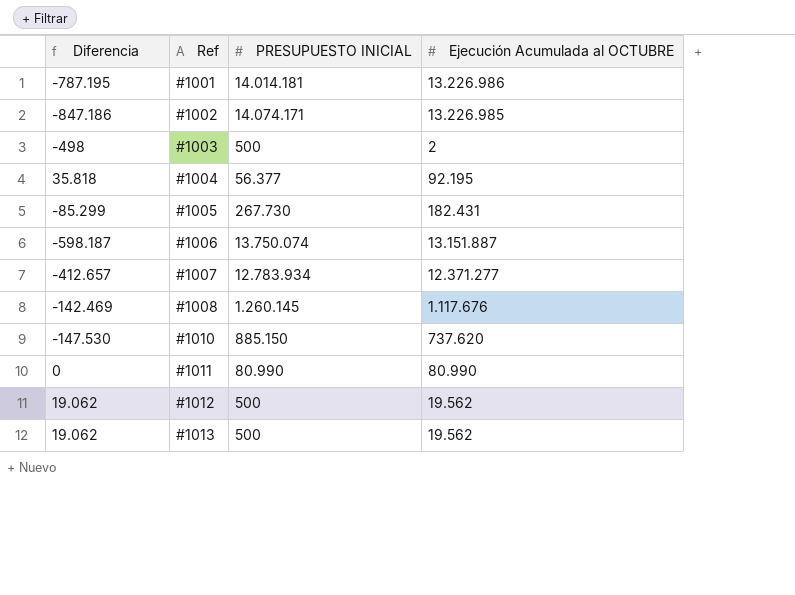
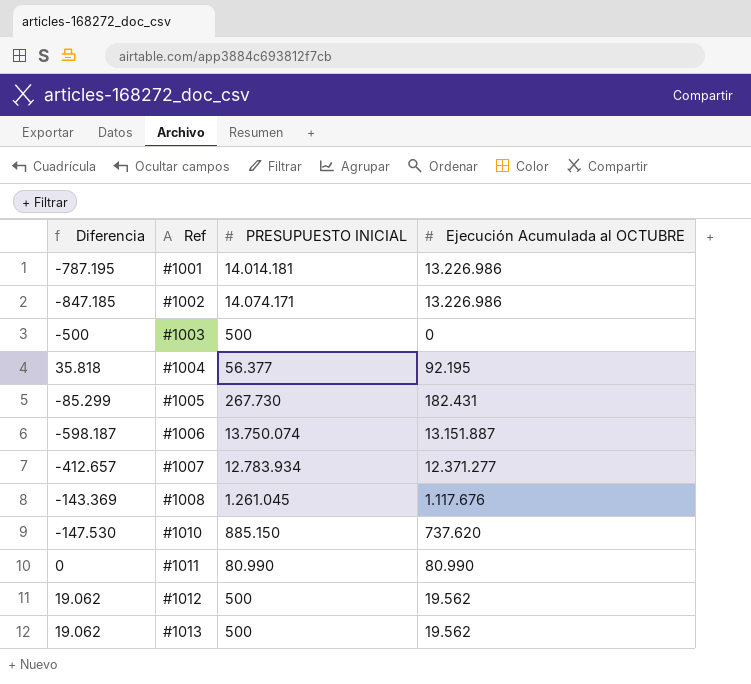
#1002 | Diferencia: -847.186 -> -847.185
#1002 | Ejecución Acumulada al OCTUBRE: 13.226.985 -> 13.226.986
#1003 | Diferencia: -498 -> -500
#1003 | Ejecución Acumulada al OCTUBRE: 2 -> 0
#1008 | Diferencia: -142.469 -> -143.369
#1008 | PRESUPUESTO INICIAL: 1.260.145 -> 1.261.045

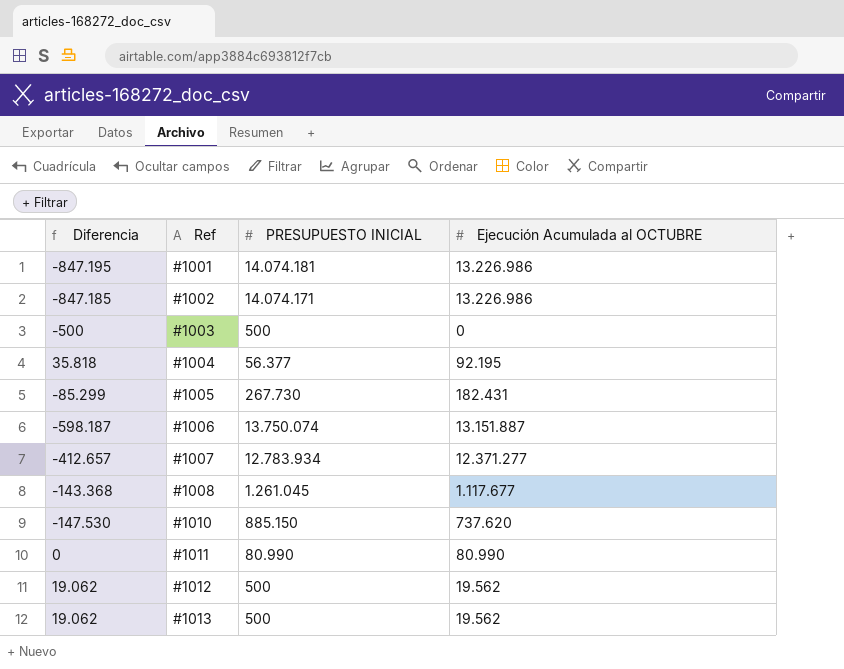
#1001 | Diferencia: -787.195 -> -847.195
#1001 | PRESUPUESTO INICIAL: 14.014.181 -> 14.074.181
#1008 | Diferencia: -143.369 -> -143.368
#1008 | Ejecución Acumulada al OCTUBRE: 1.117.676 -> 1.117.677

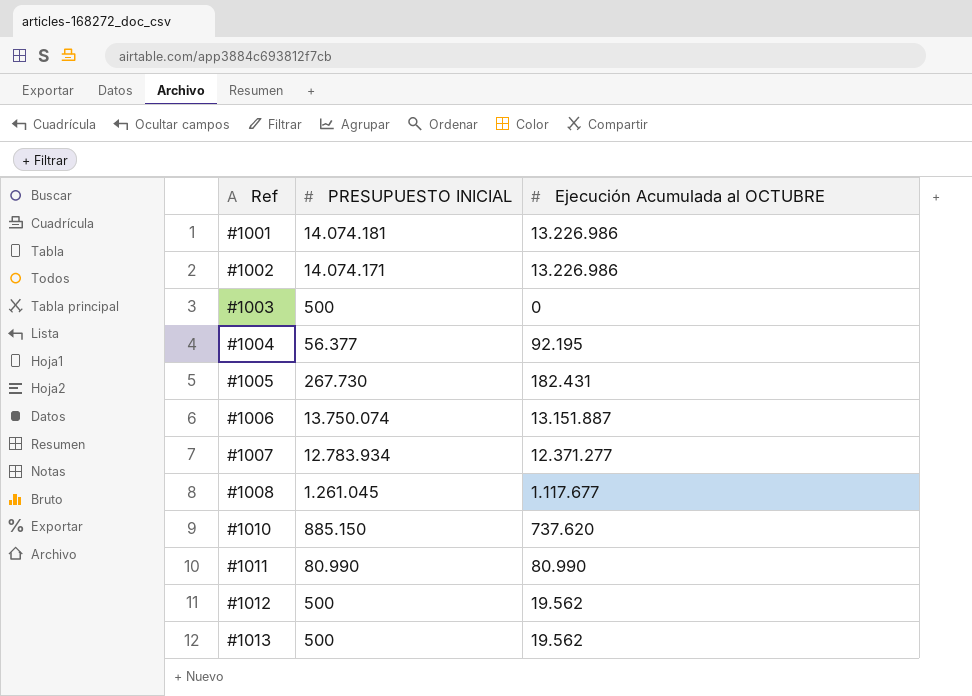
column Diferencia | formula: [Ejecución Acumulada al OCTUBRE] - [PRESUPUESTO INICIAL] -> none

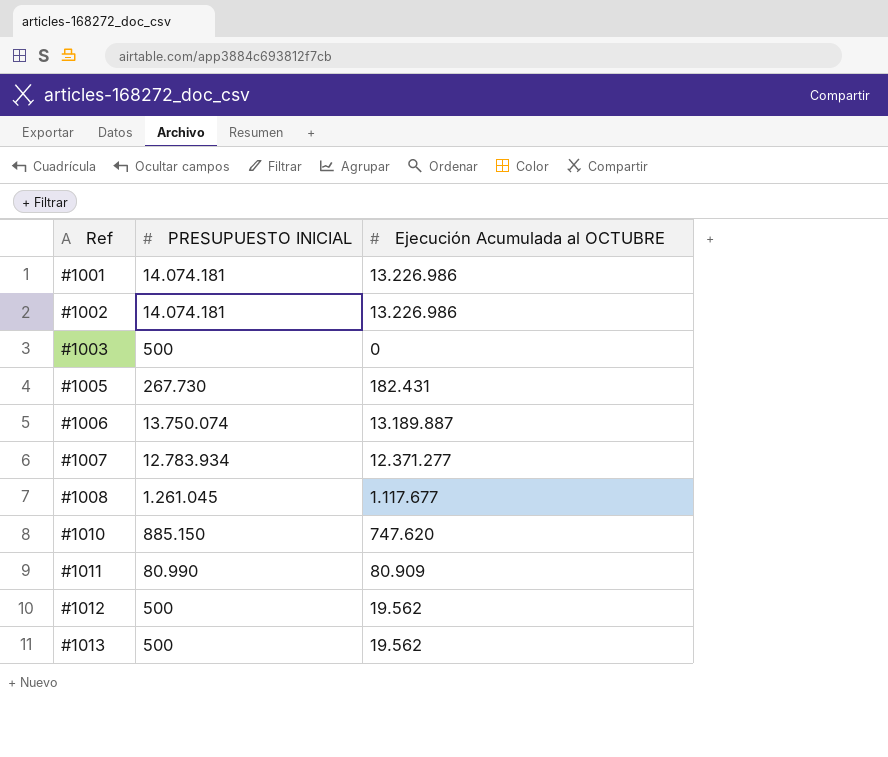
row #1004: 56.377 | 92.195 -> none
#1002 | PRESUPUESTO INICIAL: 14.074.171 -> 14.074.181
#1006 | Ejecución Acumulada al OCTUBRE: 13.151.887 -> 13.189.887
#1010 | Ejecución Acumulada al OCTUBRE: 737.620 -> 747.620
#1011 | Ejecución Acumulada al OCTUBRE: 80.990 -> 80.909

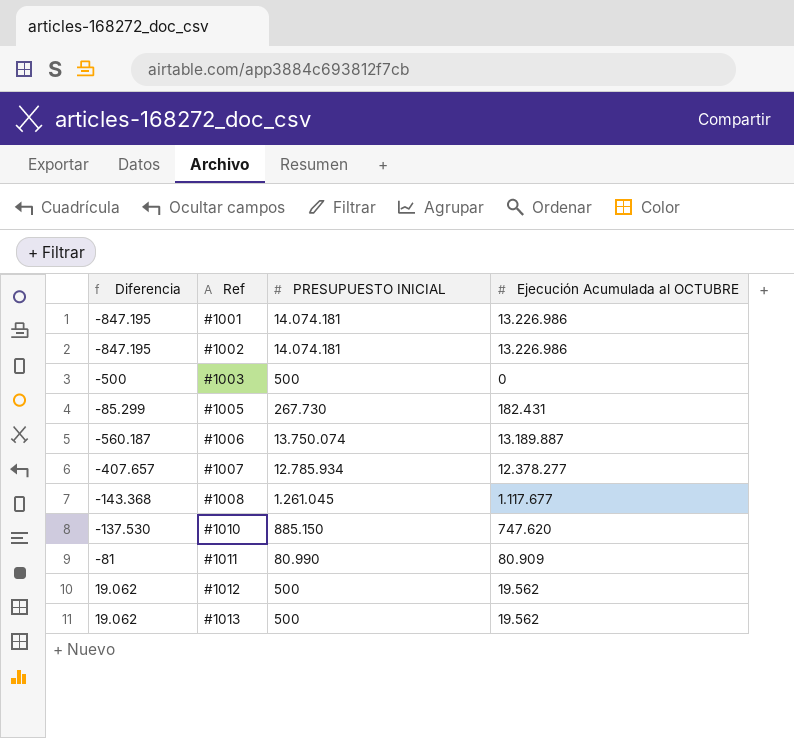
column Diferencia | formula: none -> [Ejecución Acumulada al OCTUBRE] - [PRESUPUESTO INICIAL]
#1007 | PRESUPUESTO INICIAL: 12.783.934 -> 12.785.934
#1007 | Ejecución Acumulada al OCTUBRE: 12.371.277 -> 12.378.277

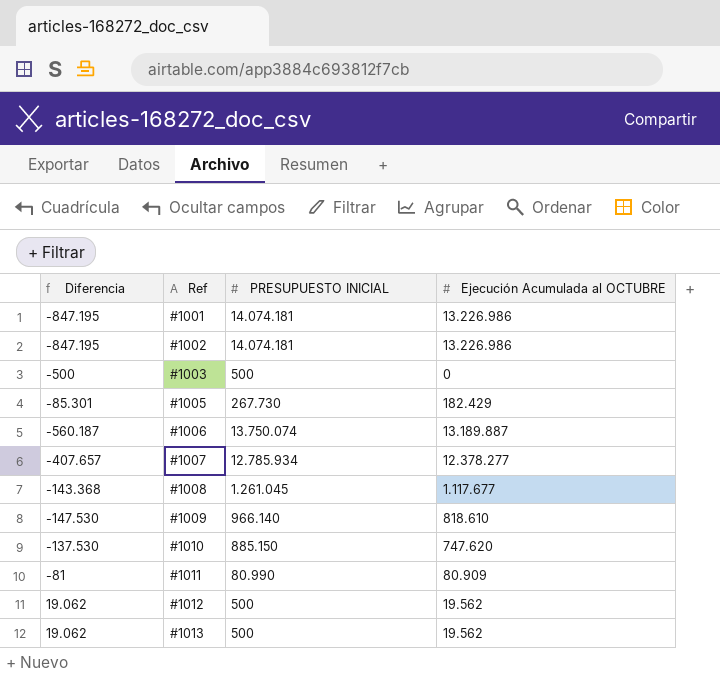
#1005 | Diferencia: -85.299 -> -85.301
#1005 | Ejecución Acumulada al OCTUBRE: 182.431 -> 182.429
row #1009: none -> -147.530 | 966.140 | 818.610

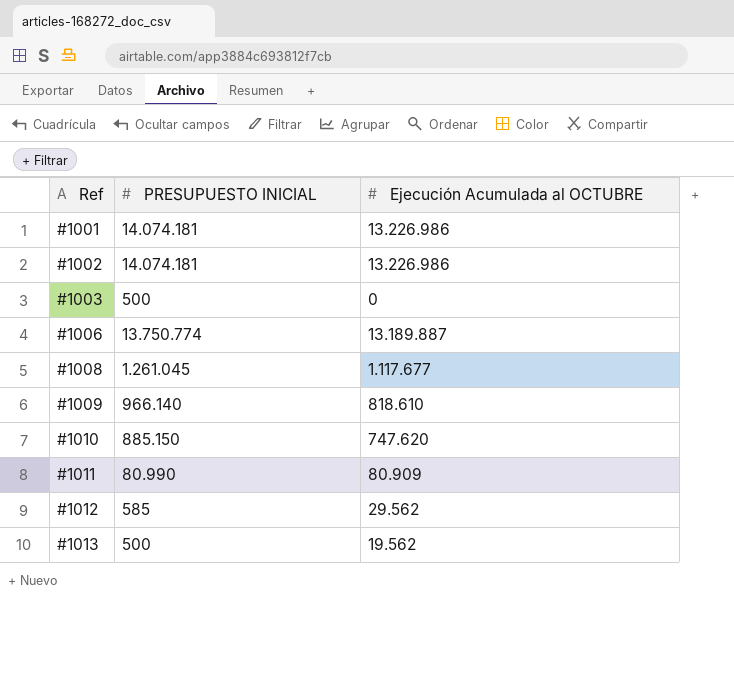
column Diferencia | formula: [Ejecución Acumulada al OCTUBRE] - [PRESUPUESTO INICIAL] -> none
row #1005: -85.301 | 267.730 | 182.429 -> none
row #1007: -407.657 | 12.785.934 | 12.378.277 -> none
#1006 | PRESUPUESTO INICIAL: 13.750.074 -> 13.750.774
#1012 | PRESUPUESTO INICIAL: 500 -> 585
#1012 | Ejecución Acumulada al OCTUBRE: 19.562 -> 29.562

